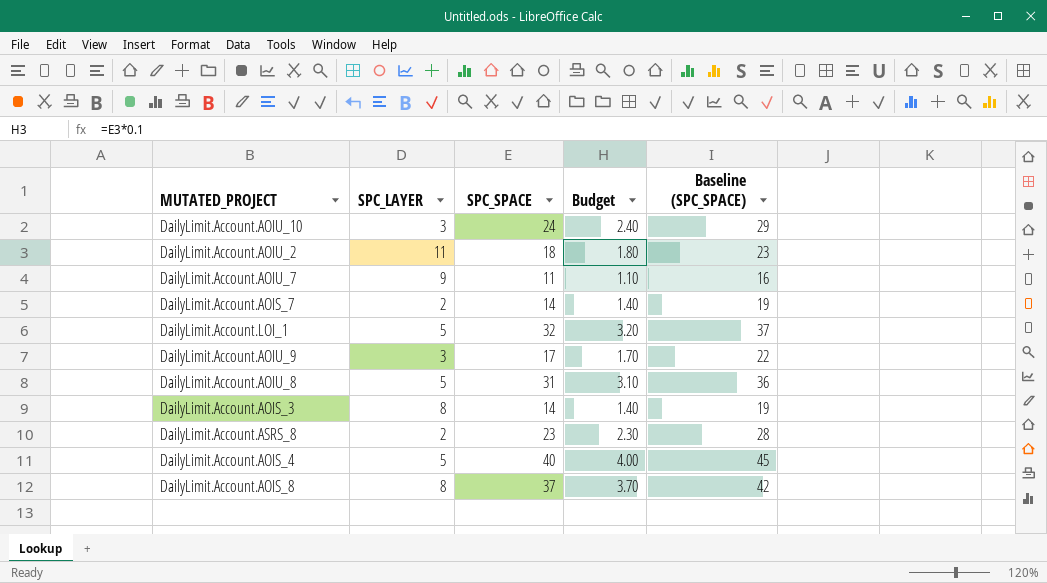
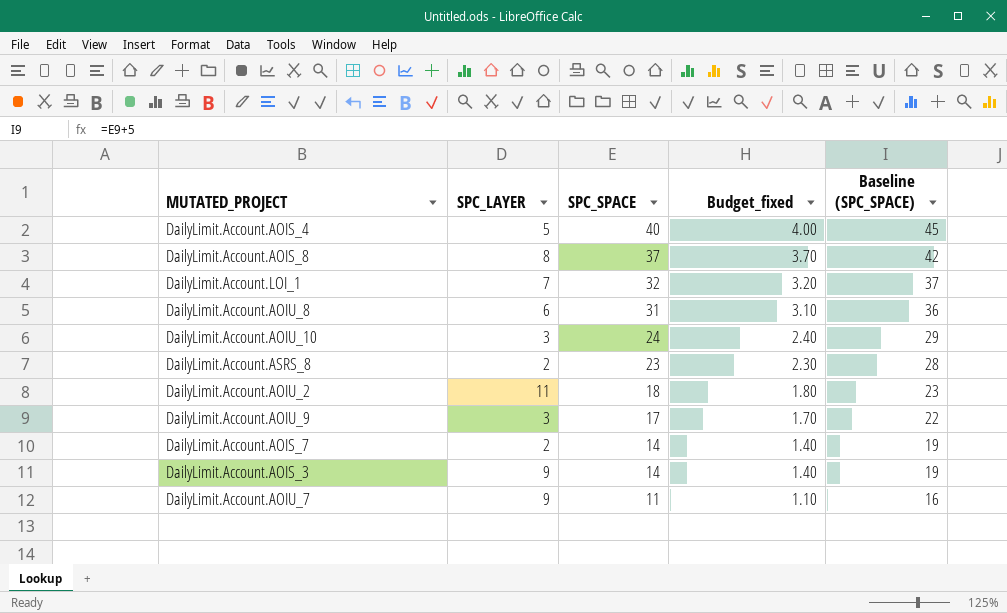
row order: none -> SPC_SPACE descending
column name: Budget -> Budget_fixed
DailyLimit.Account.LOI_1 | SPC_LAYER: 5 -> 7
DailyLimit.Account.AOIU_8 | SPC_LAYER: 5 -> 6
DailyLimit.Account.AOIS_3 | SPC_LAYER: 8 -> 9

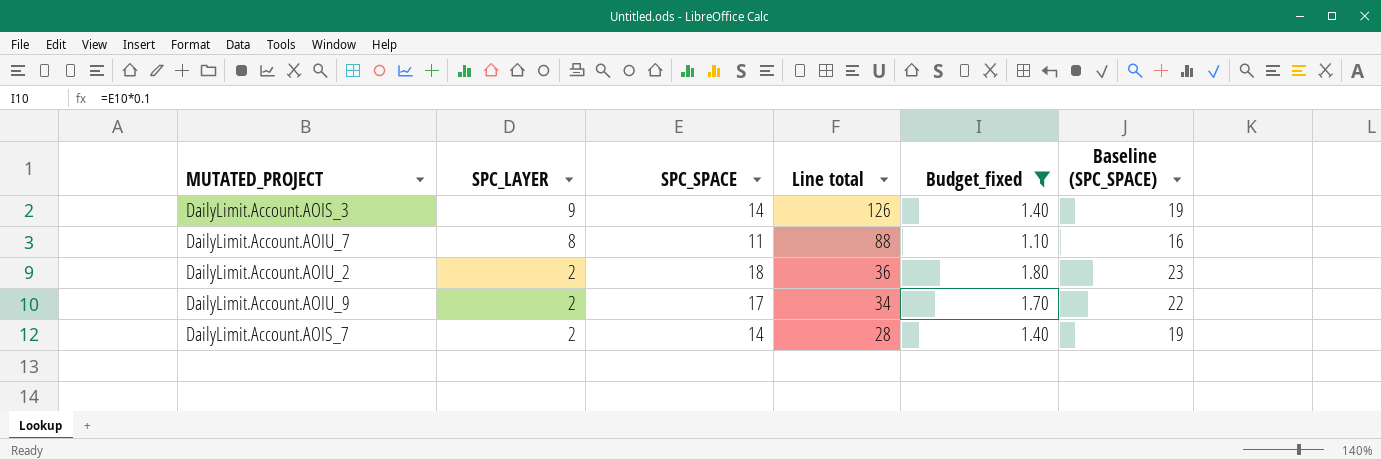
filter: none -> Budget_fixed <= 1.80
row order: SPC_SPACE descending -> SPC_LAYER descending
column Line total | formula: none -> [SPC_LAYER] * [SPC_SPACE]
DailyLimit.Account.AOIU_7 | SPC_LAYER: 9 -> 8
DailyLimit.Account.AOIU_2 | SPC_LAYER: 11 -> 2
DailyLimit.Account.AOIU_9 | SPC_LAYER: 3 -> 2

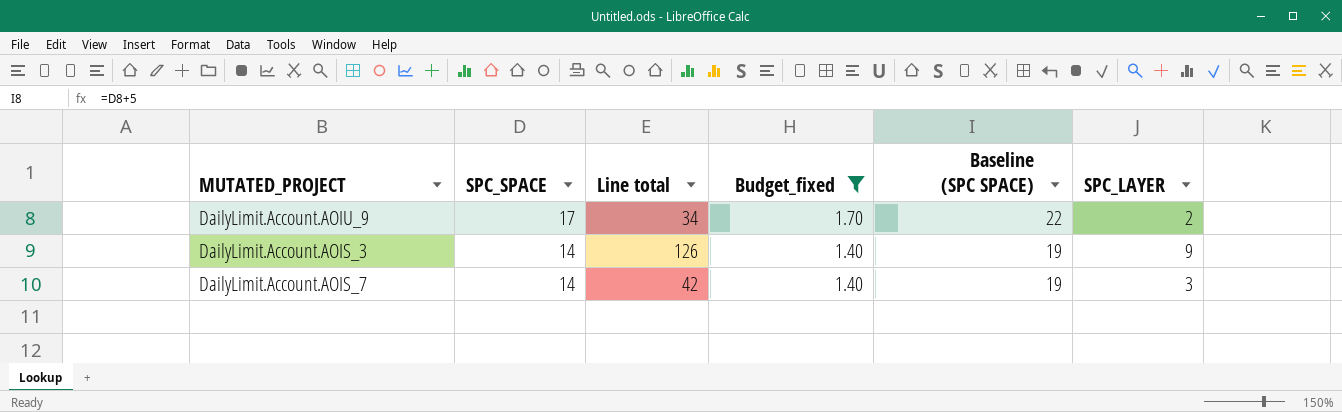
row order: SPC_LAYER descending -> SPC_SPACE descending
column name: Baseline (SPC_SPACE) -> Baseline (SPC SPACE)
column SPC_LAYER | position: 2 -> 6
row DailyLimit.Account.AOIU_7: 8 | 11 | 88 | 1.10 | 16 -> none
row DailyLimit.Account.AOIU_2: 2 | 18 | 36 | 1.80 | 23 -> none
DailyLimit.Account.AOIS_7 | Line total: 28 -> 42
DailyLimit.Account.AOIS_7 | SPC_LAYER: 2 -> 3

